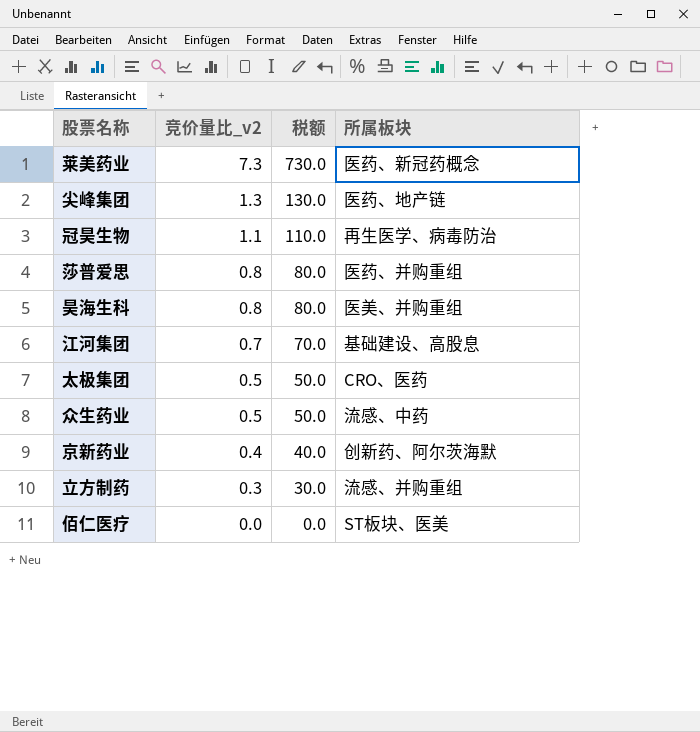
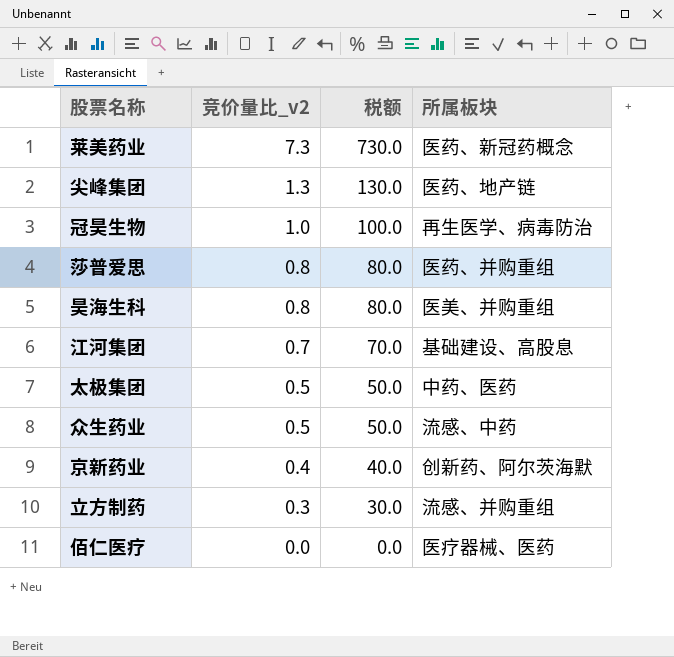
冠昊生物 | 竞价量比_v2: 1.1 -> 1.0
冠昊生物 | 税额: 110.0 -> 100.0
太极集团 | 所属板块: CRO、医药 -> 中药、医药
佰仁医疗 | 所属板块: ST板块、医美 -> 医疗器械、医药

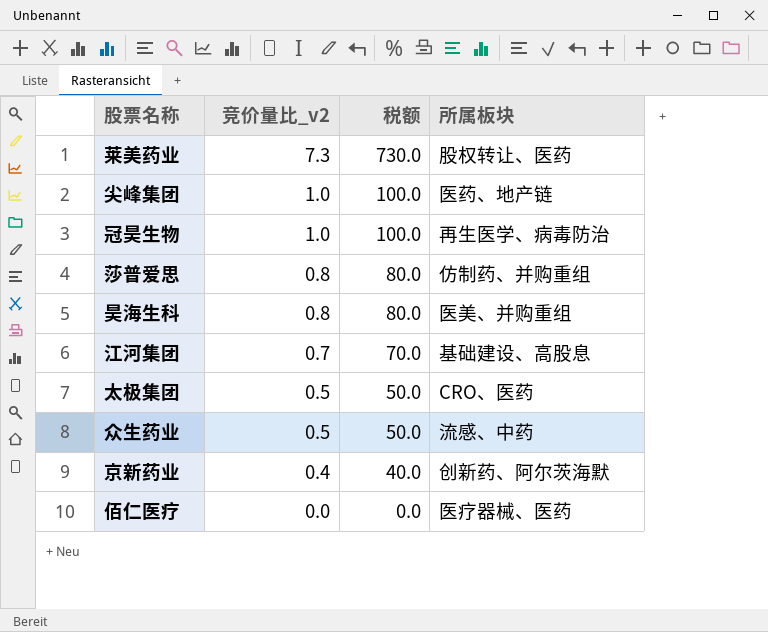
row 立方制药: 0.3 | 30.0 | 流感、并购重组 -> none
莱美药业 | 所属板块: 医药、新冠药概念 -> 股权转让、医药
尖峰集团 | 竞价量比_v2: 1.3 -> 1.0
尖峰集团 | 税额: 130.0 -> 100.0
莎普爱思 | 所属板块: 医药、并购重组 -> 仿制药、并购重组
太极集团 | 所属板块: 中药、医药 -> CRO、医药

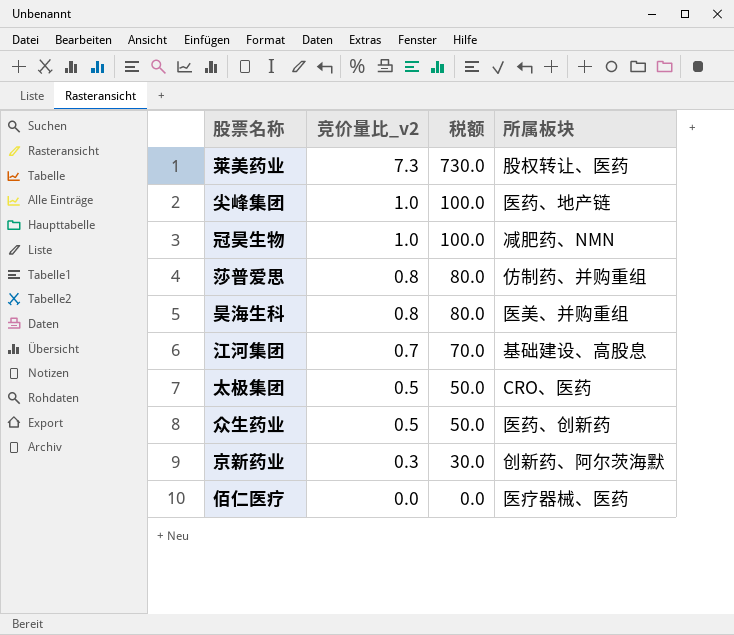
冠昊生物 | 所属板块: 再生医学、病毒防治 -> 减肥药、NMN
众生药业 | 所属板块: 流感、中药 -> 医药、创新药
京新药业 | 竞价量比_v2: 0.4 -> 0.3
京新药业 | 税额: 40.0 -> 30.0

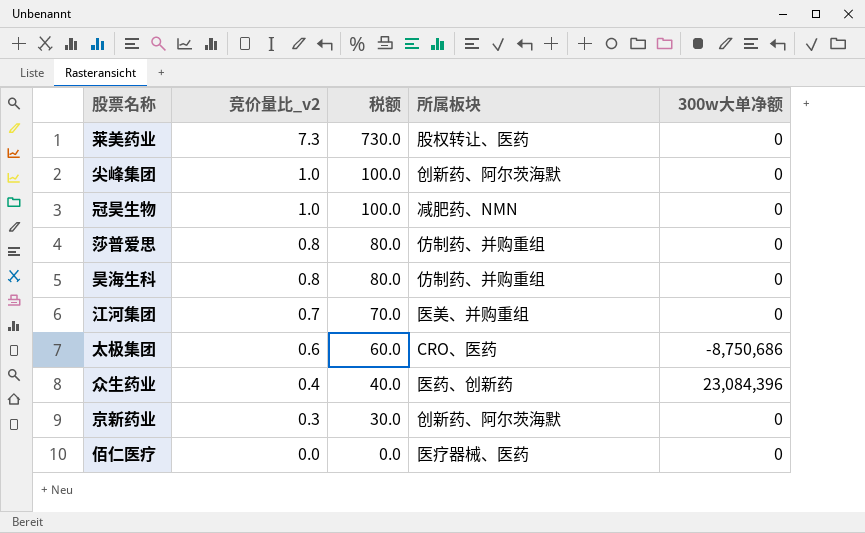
column 300w大单净额 | position: none -> 5
尖峰集团 | 所属板块: 医药、地产链 -> 创新药、阿尔茨海默
昊海生科 | 所属板块: 医美、并购重组 -> 仿制药、并购重组
江河集团 | 所属板块: 基础建设、高股息 -> 医美、并购重组
太极集团 | 竞价量比_v2: 0.5 -> 0.6
太极集团 | 税额: 50.0 -> 60.0
众生药业 | 竞价量比_v2: 0.5 -> 0.4
众生药业 | 税额: 50.0 -> 40.0

